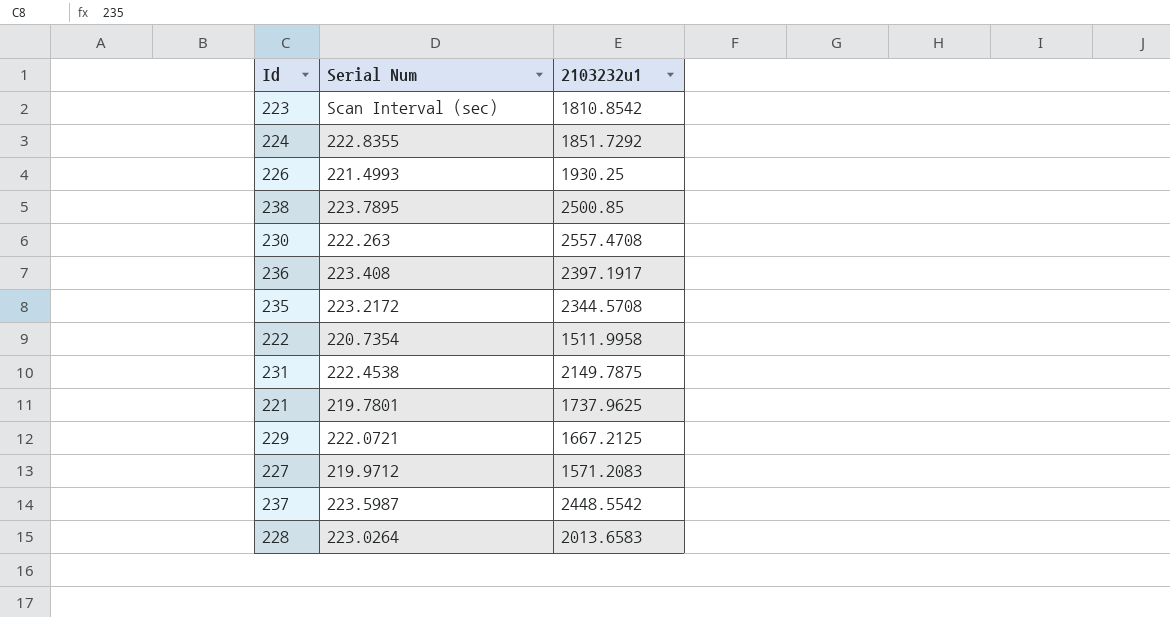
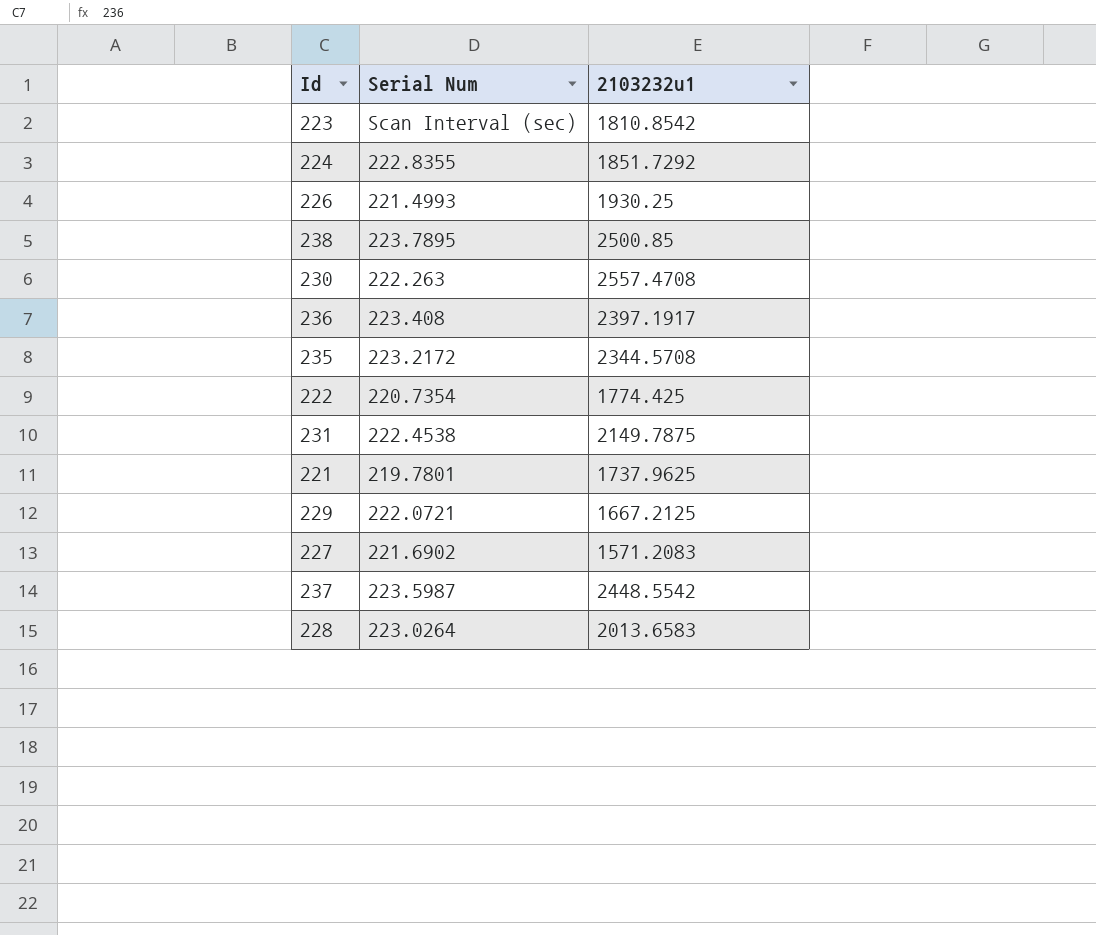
222 | 2103232u1: 1511.9958 -> 1774.425
227 | Serial Num: 219.9712 -> 221.6902

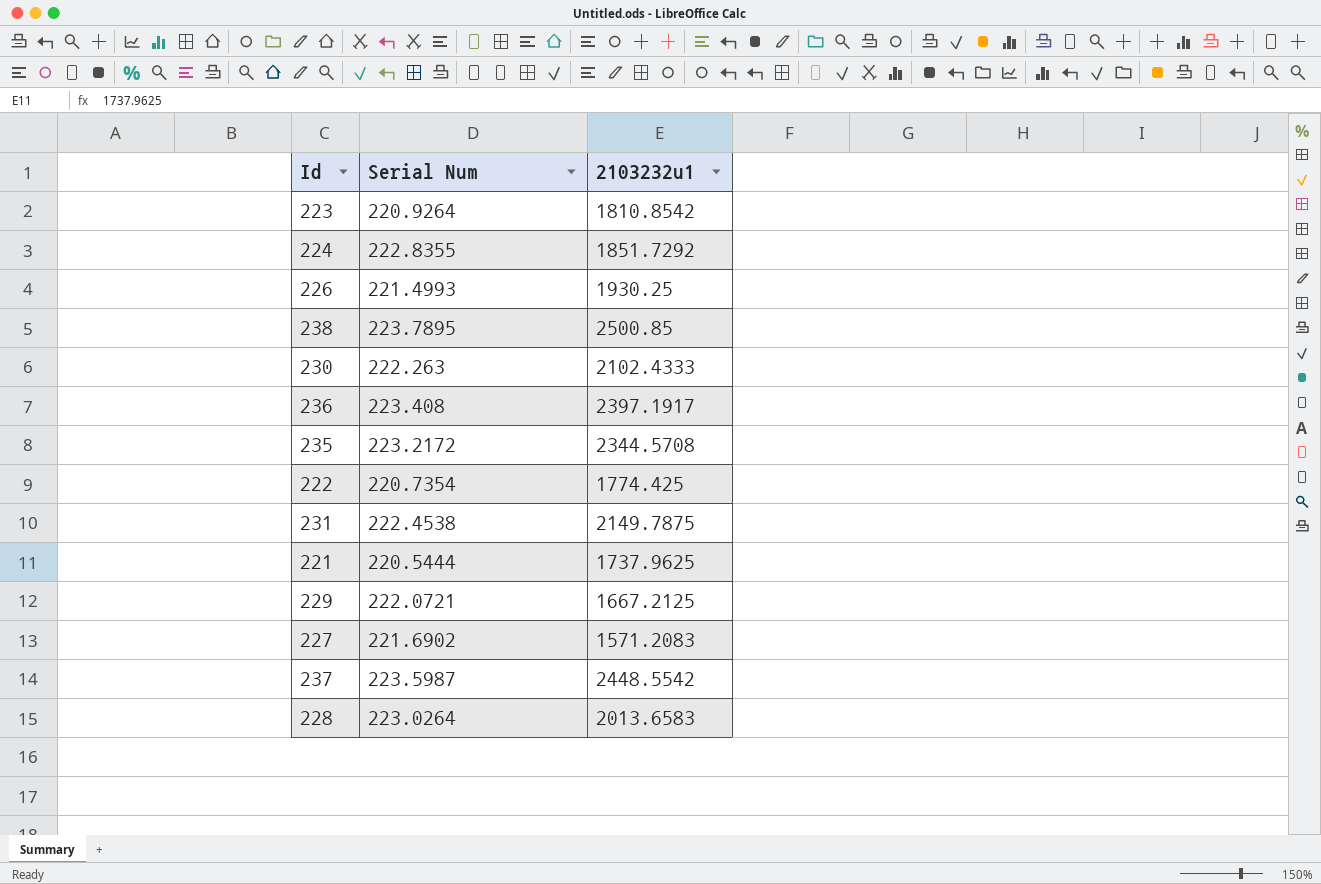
223 | Serial Num: Scan Interval (sec) -> 220.9264
230 | 2103232u1: 2557.4708 -> 2102.4333
221 | Serial Num: 219.7801 -> 220.5444

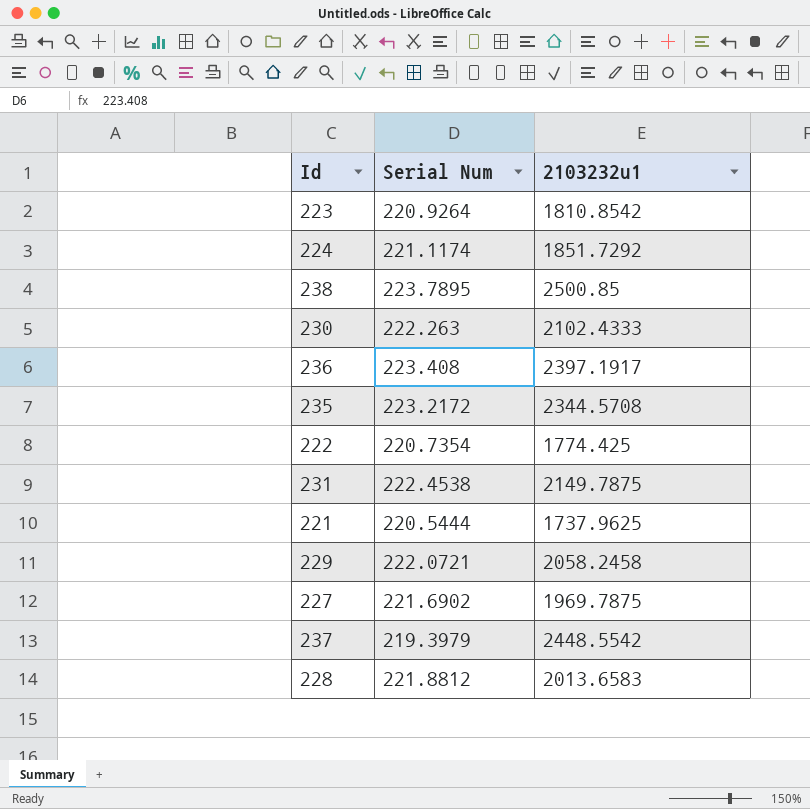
row 226: 221.4993 | 1930.25 -> none
224 | Serial Num: 222.8355 -> 221.1174
229 | 2103232u1: 1667.2125 -> 2058.2458
227 | 2103232u1: 1571.2083 -> 1969.7875
237 | Serial Num: 223.5987 -> 219.3979
228 | Serial Num: 223.0264 -> 221.8812

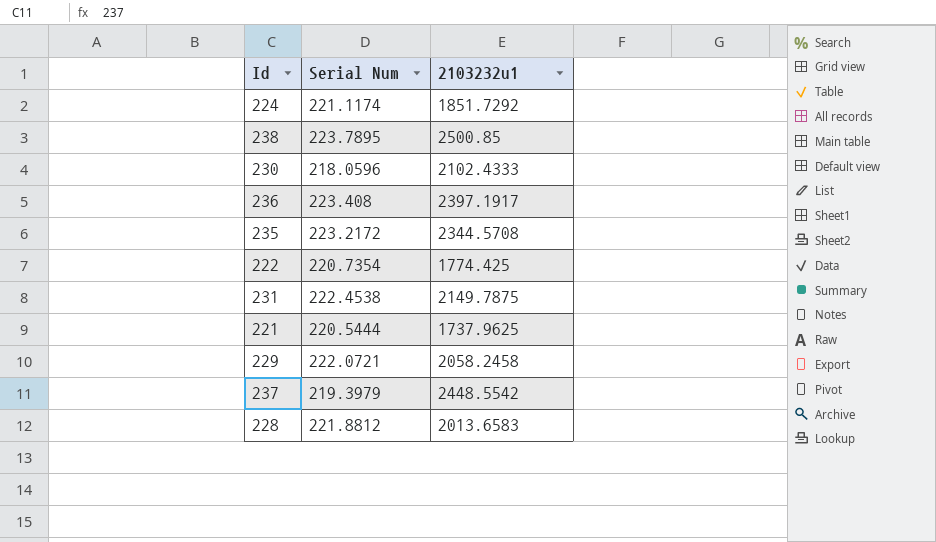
row 223: 220.9264 | 1810.8542 -> none
row 227: 221.6902 | 1969.7875 -> none
230 | Serial Num: 222.263 -> 218.0596

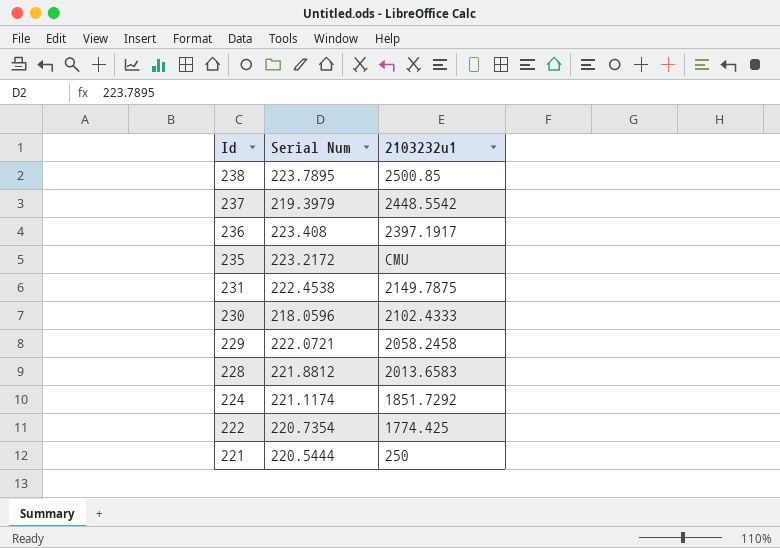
row order: none -> Id descending
235 | 2103232u1: 2344.5708 -> CMU
221 | 2103232u1: 1737.9625 -> 250

